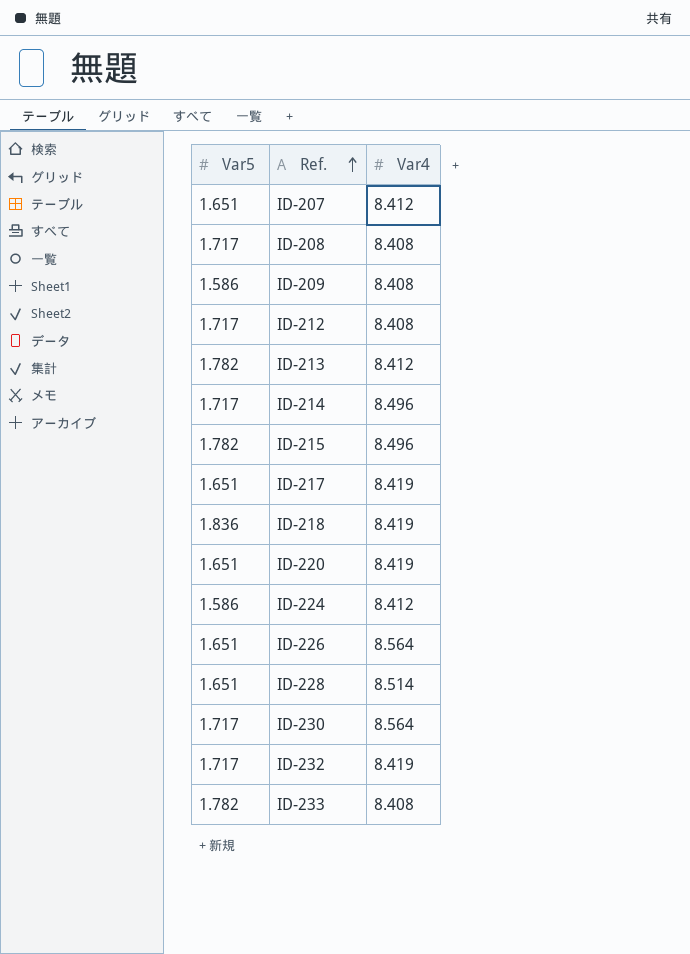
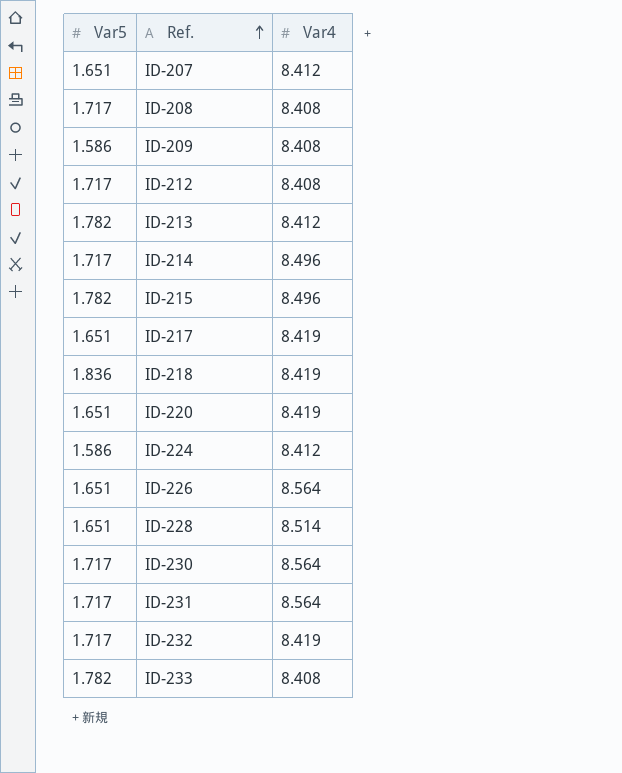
row ID-231: none -> 1.717 | 8.564

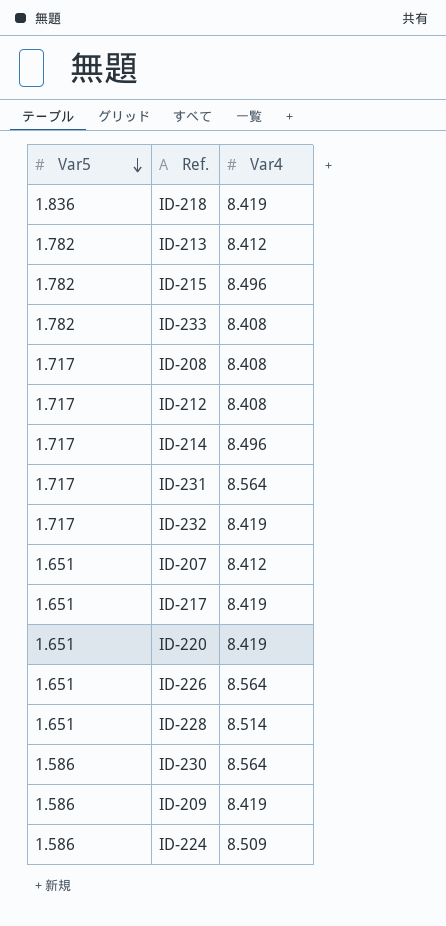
row order: Ref. ascending -> Var5 descending
ID-230 | Var5: 1.717 -> 1.586
ID-209 | Var4: 8.408 -> 8.419
ID-224 | Var4: 8.412 -> 8.509

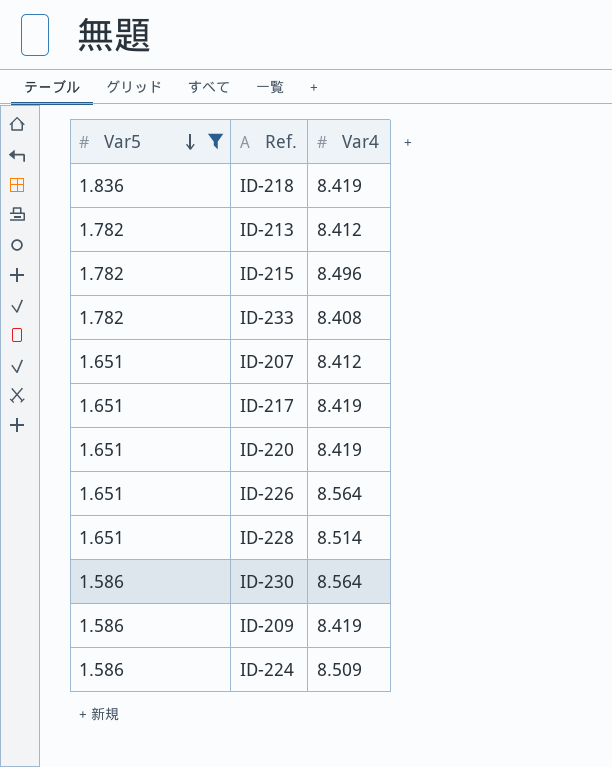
filter: none -> Var5 != 1.717

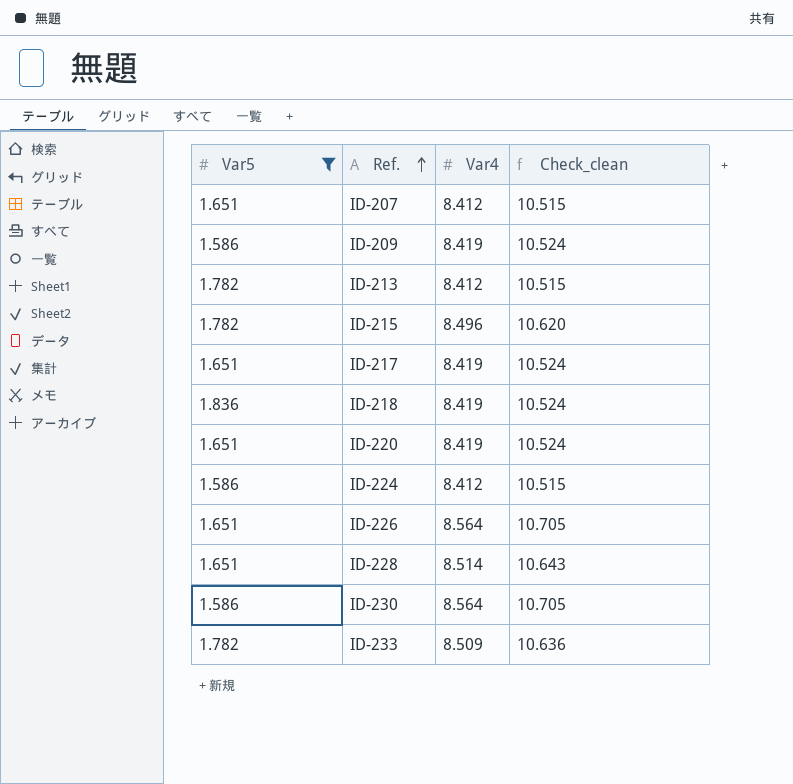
row order: Var5 descending -> Ref. ascending
column Check_clean | formula: none -> [Var4] * 1.25
ID-224 | Var4: 8.509 -> 8.412
ID-233 | Var4: 8.408 -> 8.509

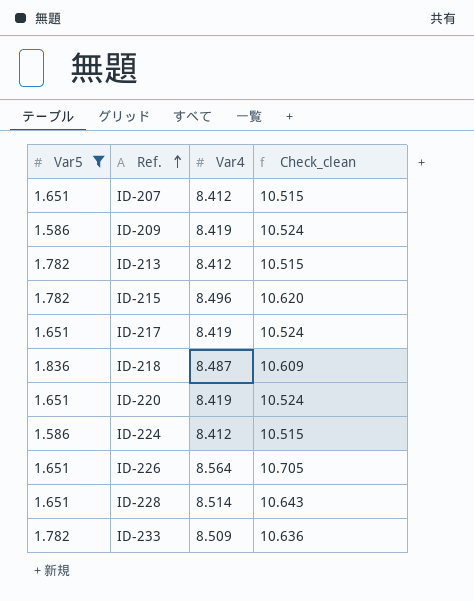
row ID-230: 1.586 | 8.564 | 10.705 -> none
ID-218 | Var4: 8.419 -> 8.487
ID-218 | Check_clean: 10.524 -> 10.609

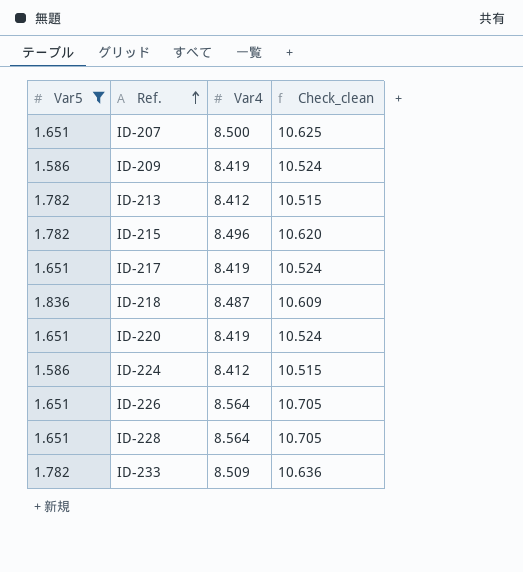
ID-207 | Var4: 8.412 -> 8.500
ID-207 | Check_clean: 10.515 -> 10.625
ID-228 | Var4: 8.514 -> 8.564
ID-228 | Check_clean: 10.643 -> 10.705

